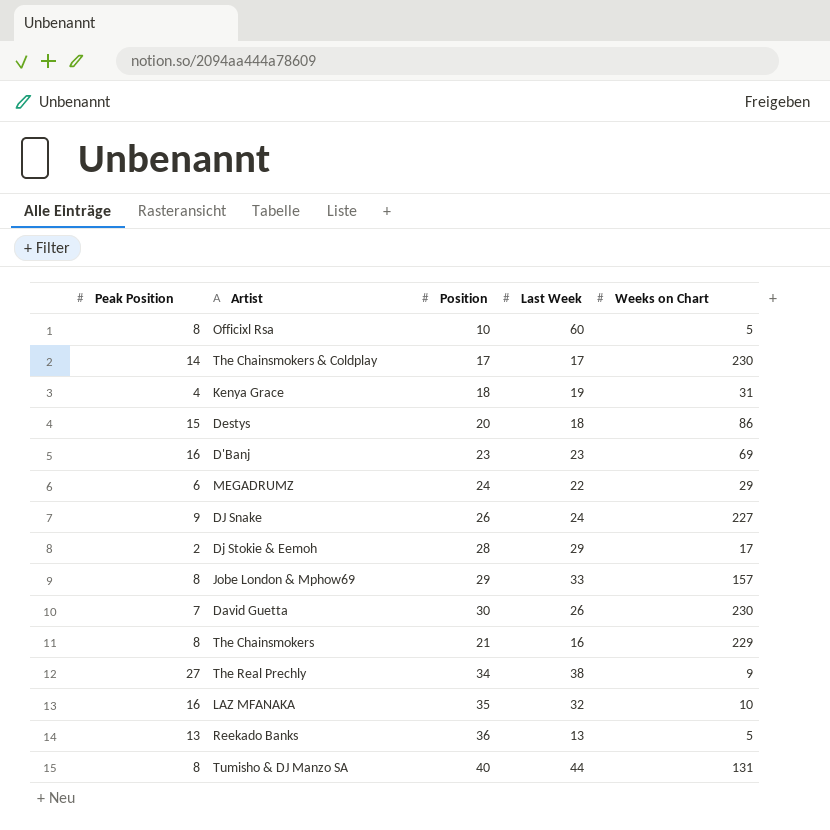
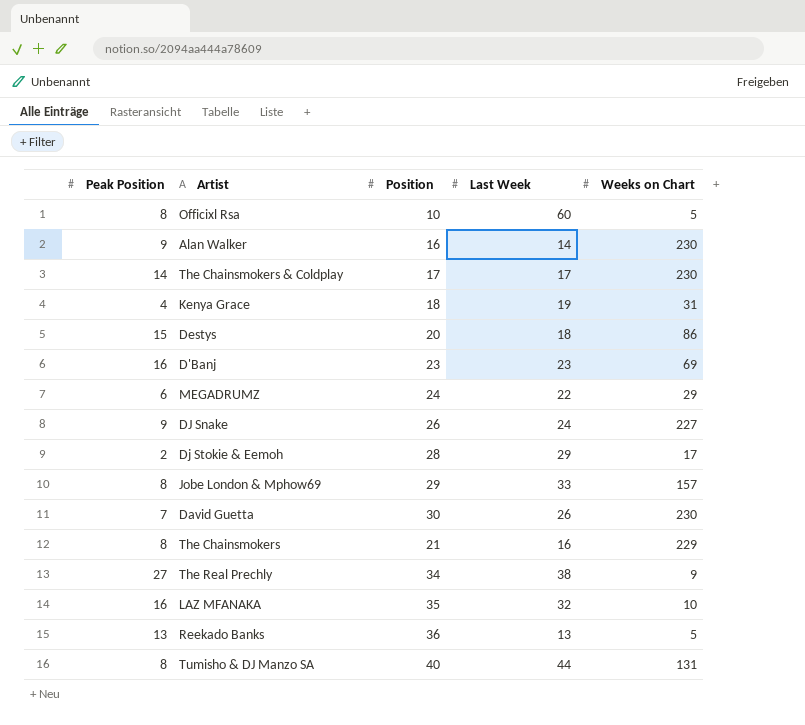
row Alan Walker: none -> 9 | 16 | 14 | 230

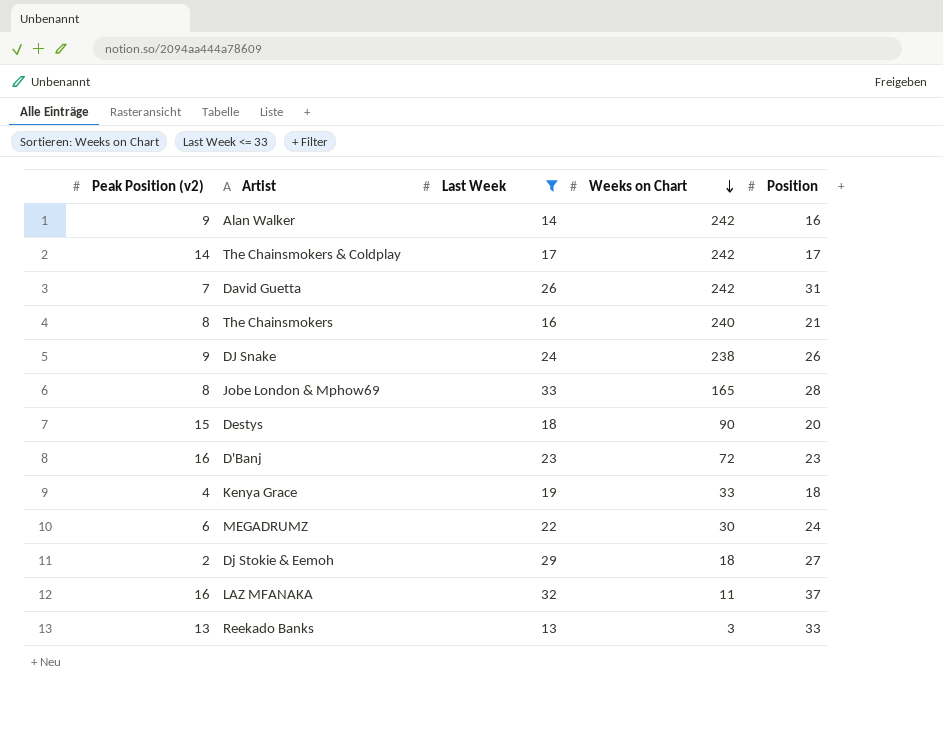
filter: none -> Last Week <= 33
row order: none -> Weeks on Chart descending
column name: Peak Position -> Peak Position (v2)
column Position | position: 3 -> 5
Alan Walker | Weeks on Chart: 230 -> 242
The Chainsmokers & Coldplay | Weeks on Chart: 230 -> 242
David Guetta | Weeks on Chart: 230 -> 242
David Guetta | Position: 30 -> 31
The Chainsmokers | Weeks on Chart: 229 -> 240
DJ Snake | Weeks on Chart: 227 -> 238
Jobe London & Mphow69 | Weeks on Chart: 157 -> 165
Jobe London & Mphow69 | Position: 29 -> 28
Destys | Weeks on Chart: 86 -> 90
D'Banj | Weeks on Chart: 69 -> 72
Kenya Grace | Weeks on Chart: 31 -> 33
MEGADRUMZ | Weeks on Chart: 29 -> 30
Dj Stokie & Eemoh | Weeks on Chart: 17 -> 18
Dj Stokie & Eemoh | Position: 28 -> 27
LAZ MFANAKA | Weeks on Chart: 10 -> 11
LAZ MFANAKA | Position: 35 -> 37
Reekado Banks | Weeks on Chart: 5 -> 3
Reekado Banks | Position: 36 -> 33

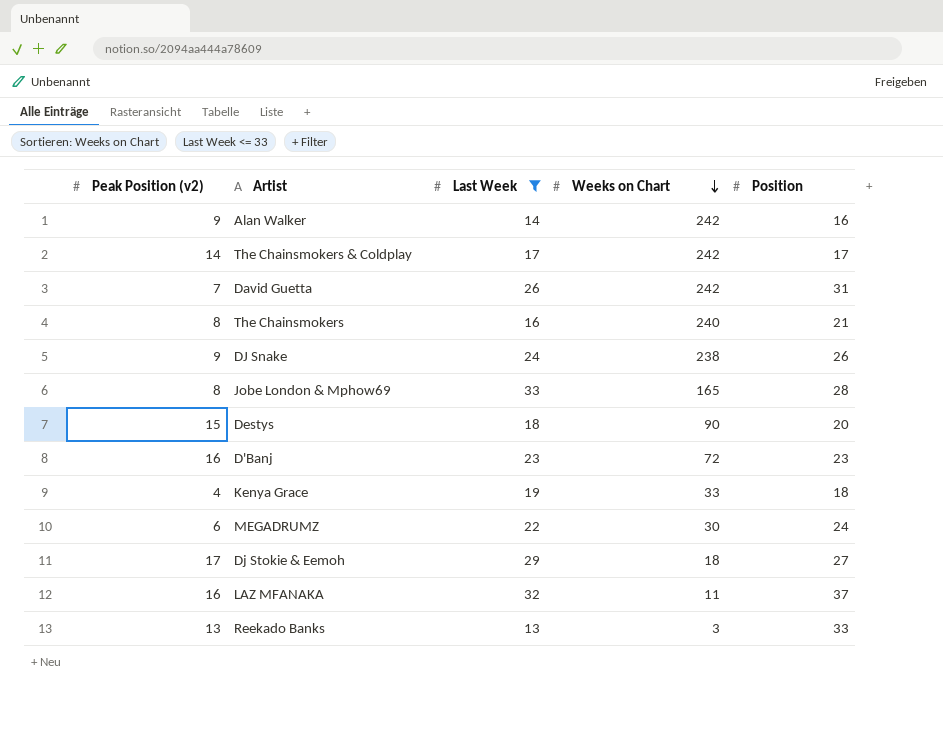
Dj Stokie & Eemoh | Peak Position (v2): 2 -> 17

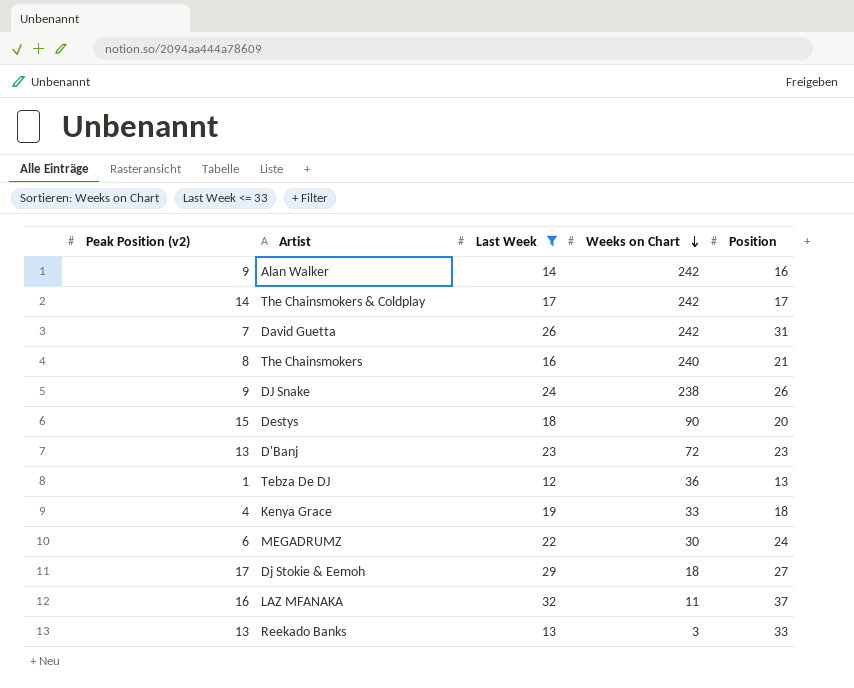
row Jobe London & Mphow69: 8 | 33 | 165 | 28 -> none
D'Banj | Peak Position (v2): 16 -> 13
row Tebza De DJ: none -> 1 | 12 | 36 | 13

